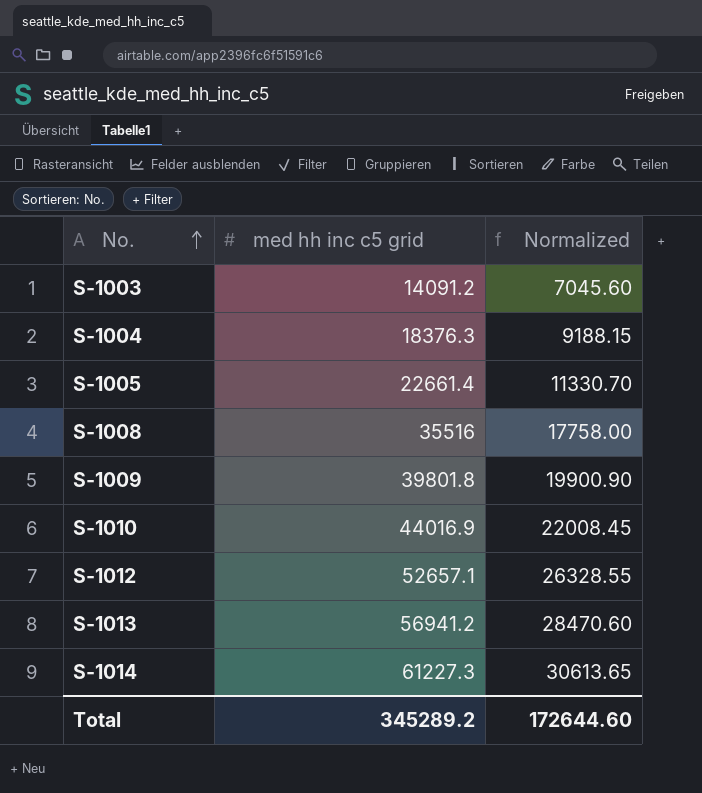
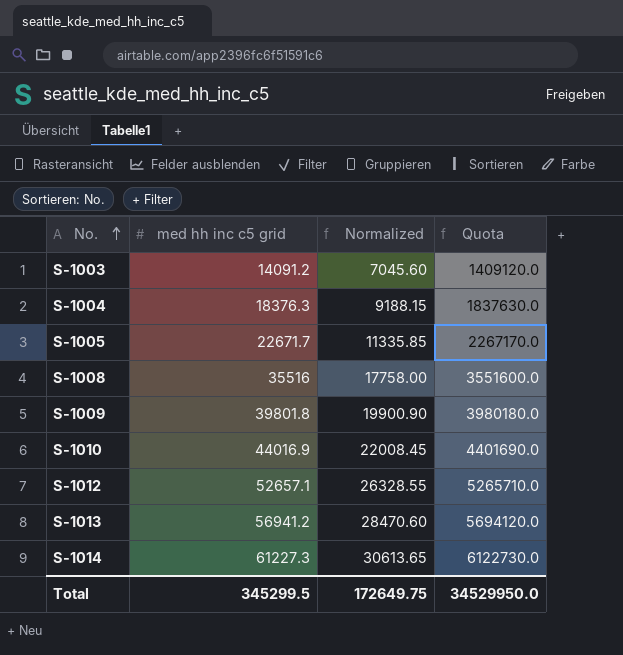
column Quota | formula: none -> [med hh inc c5 grid] * 100
S-1005 | med hh inc c5 grid: 22661.4 -> 22671.7
S-1005 | Normalized: 11330.70 -> 11335.85
Total | med hh inc c5 grid: 345289.2 -> 345299.5
Total | Normalized: 172644.60 -> 172649.75

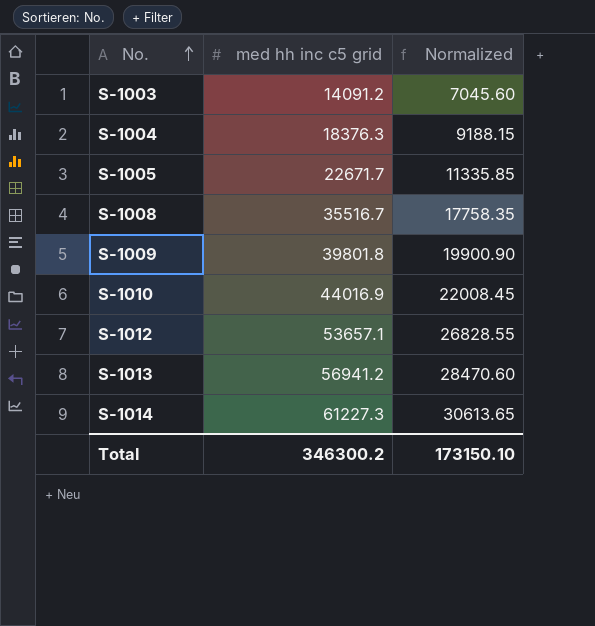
column Quota | formula: [med hh inc c5 grid] * 100 -> none
S-1008 | med hh inc c5 grid: 35516 -> 35516.7
S-1008 | Normalized: 17758.00 -> 17758.35
S-1012 | med hh inc c5 grid: 52657.1 -> 53657.1
S-1012 | Normalized: 26328.55 -> 26828.55
Total | med hh inc c5 grid: 345299.5 -> 346300.2
Total | Normalized: 172649.75 -> 173150.10

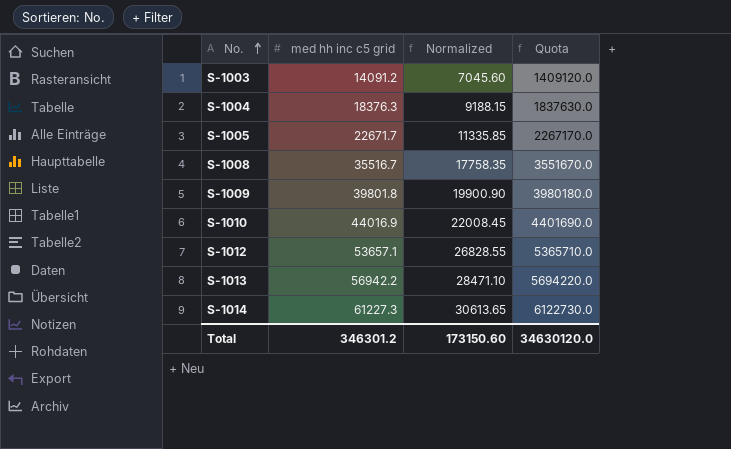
column Quota | formula: none -> [med hh inc c5 grid] * 100
S-1013 | med hh inc c5 grid: 56941.2 -> 56942.2
S-1013 | Normalized: 28470.60 -> 28471.10
Total | med hh inc c5 grid: 346300.2 -> 346301.2
Total | Normalized: 173150.10 -> 173150.60

